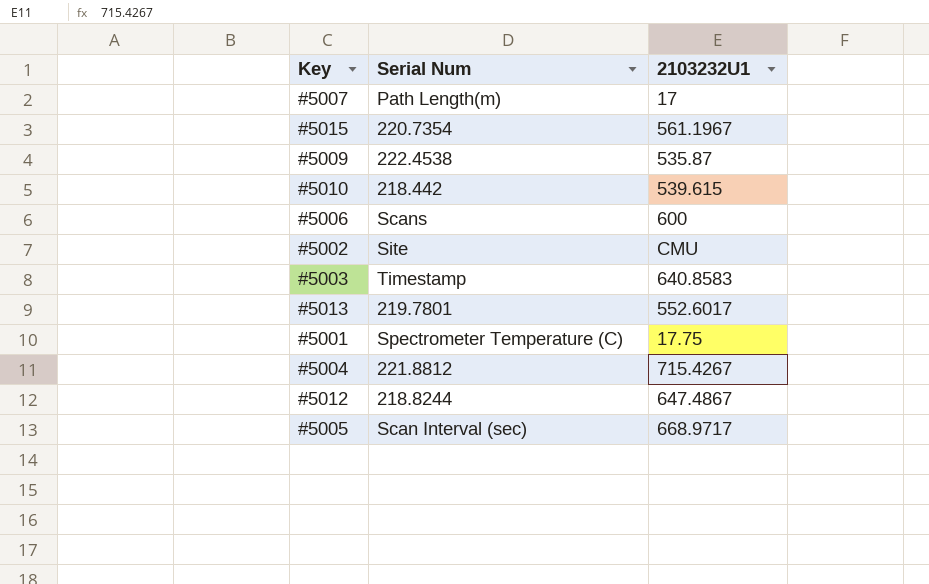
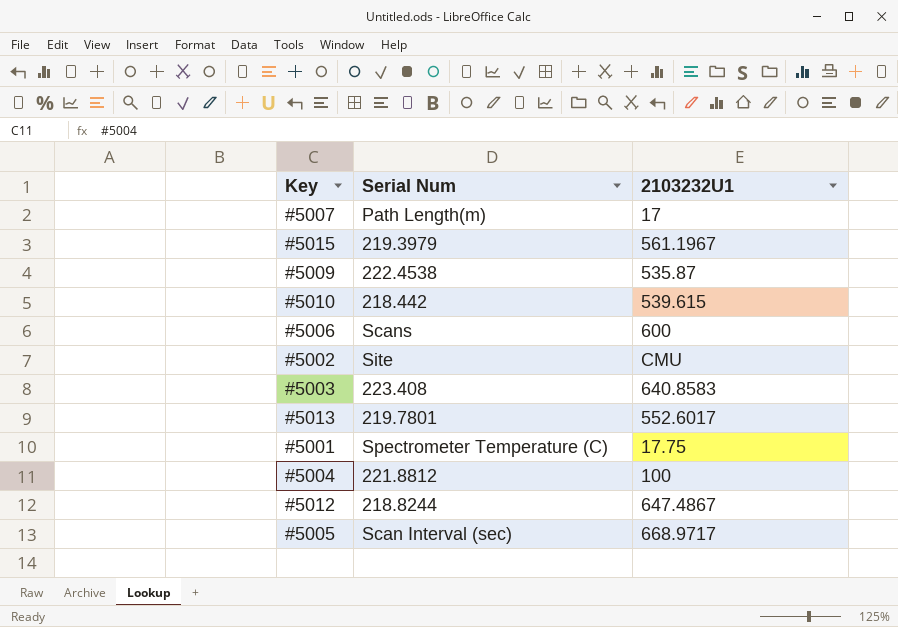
#5015 | Serial Num: 220.7354 -> 219.3979
#5003 | Serial Num: Timestamp -> 223.408
#5004 | 2103232U1: 715.4267 -> 100

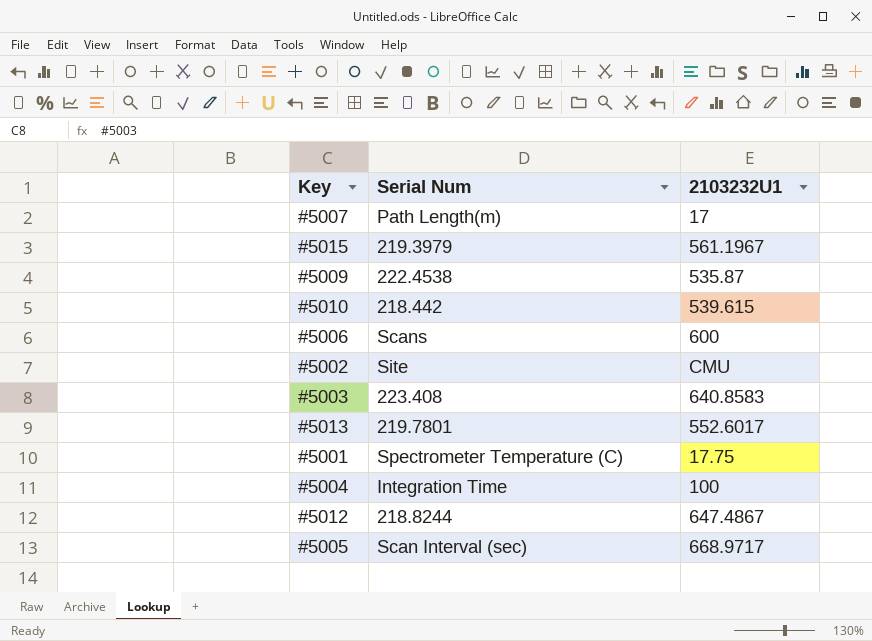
#5004 | Serial Num: 221.8812 -> Integration Time

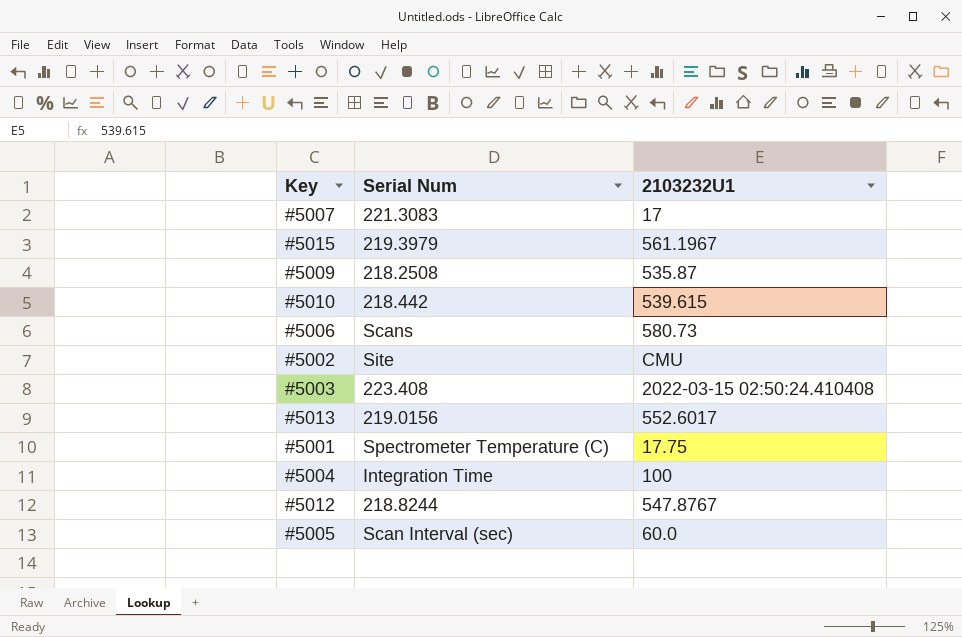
#5007 | Serial Num: Path Length(m) -> 221.3083
#5009 | Serial Num: 222.4538 -> 218.2508
#5006 | 2103232U1: 600 -> 580.73
#5003 | 2103232U1: 640.8583 -> 2022-03-15 02:50:24.410408
#5013 | Serial Num: 219.7801 -> 219.0156
#5012 | 2103232U1: 647.4867 -> 547.8767
#5005 | 2103232U1: 668.9717 -> 60.0

